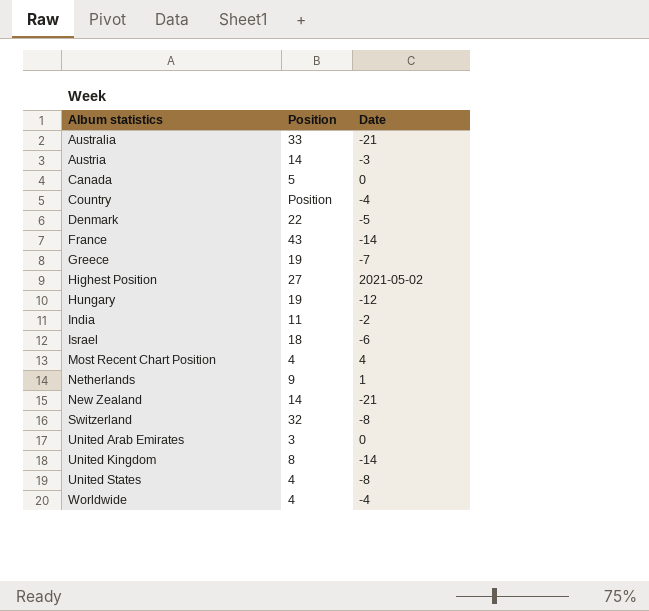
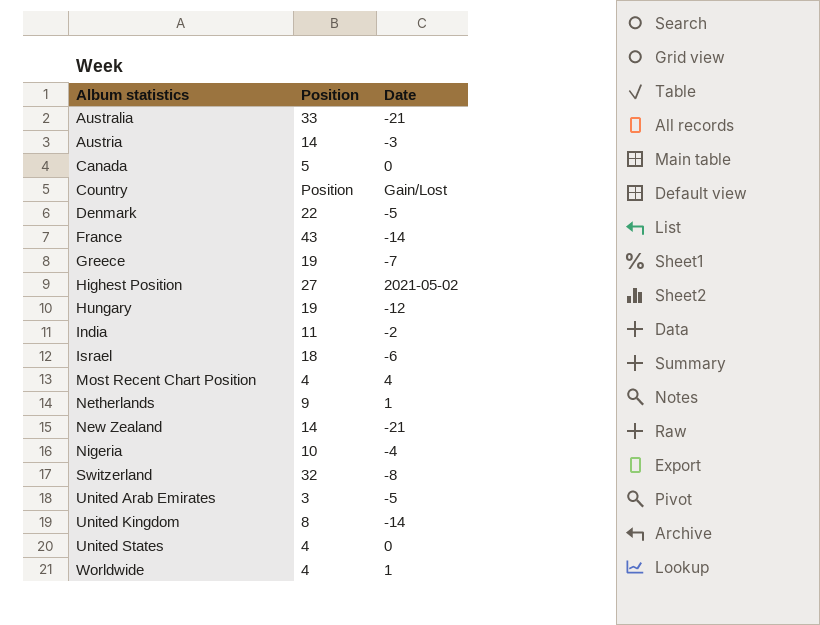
Country | Date: -4 -> Gain/Lost
row Nigeria: none -> 10 | -4
United Arab Emirates | Date: 0 -> -5
United States | Date: -8 -> 0
Worldwide | Date: -4 -> 1

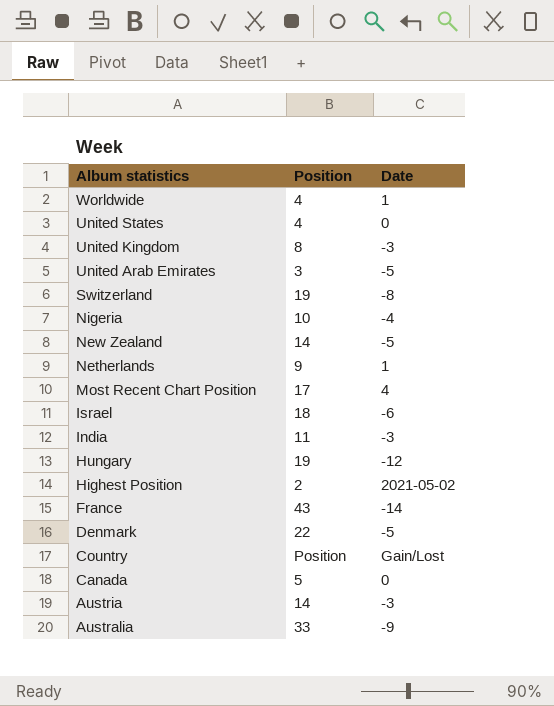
row order: Album statistics ascending -> Album statistics descending
row Greece: 19 | -7 -> none
United Kingdom | Date: -14 -> -3
Switzerland | Position: 32 -> 19
New Zealand | Date: -21 -> -5
Most Recent Chart Position | Position: 4 -> 17
India | Date: -2 -> -3
Highest Position | Position: 27 -> 2
Australia | Date: -21 -> -9

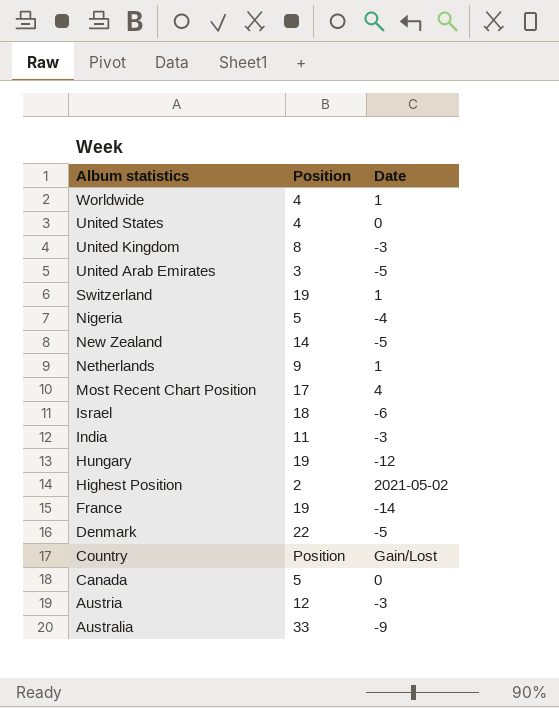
Switzerland | Date: -8 -> 1
Nigeria | Position: 10 -> 5
France | Position: 43 -> 19
Austria | Position: 14 -> 12

